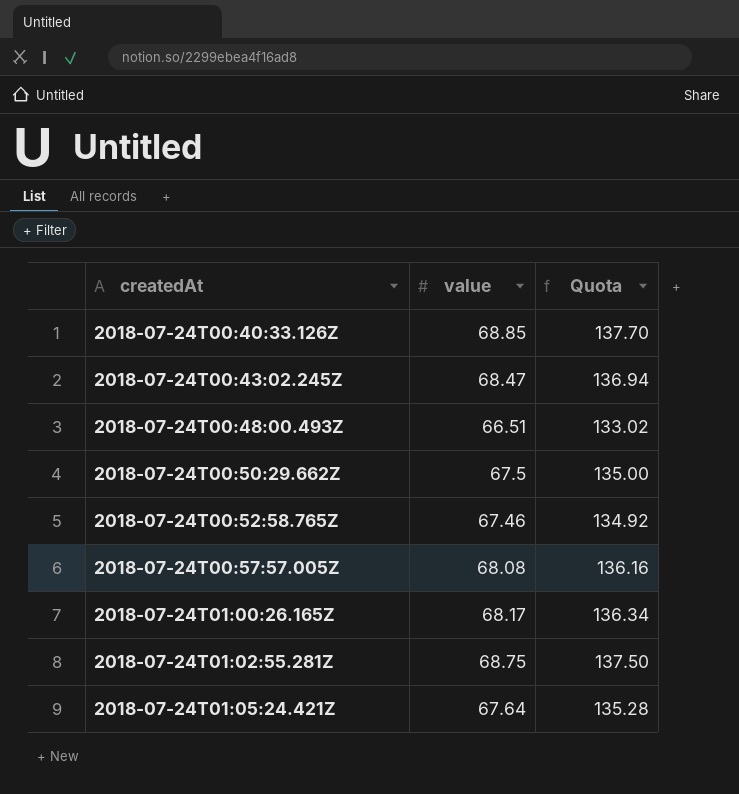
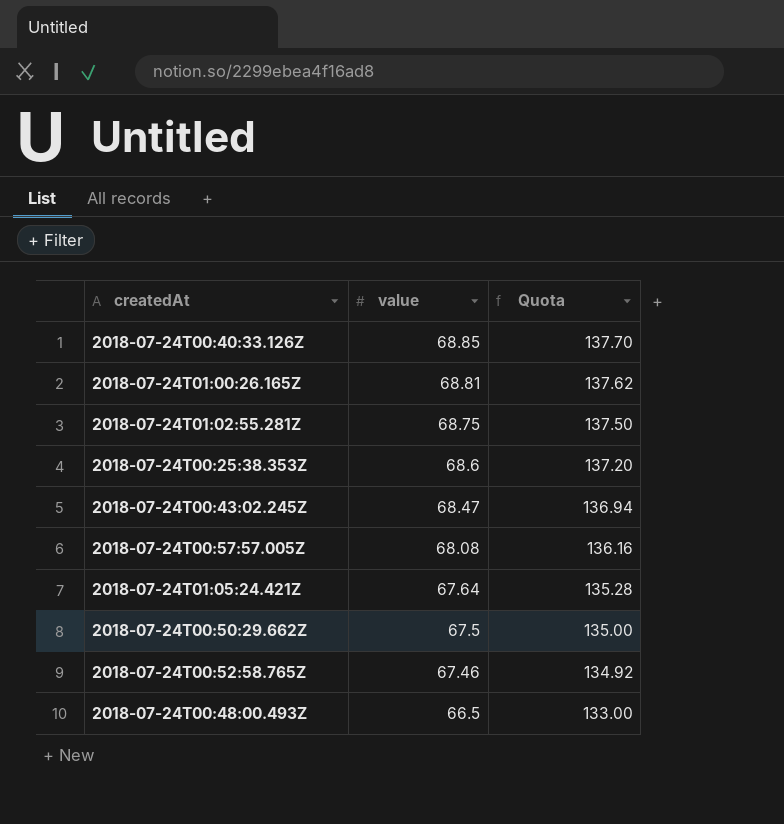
row order: createdAt ascending -> value descending
2018-07-24T01:00:26.165Z | value: 68.17 -> 68.81
2018-07-24T01:00:26.165Z | Quota: 136.34 -> 137.62
row 2018-07-24T00:25:38.353Z: none -> 68.6 | 137.20
2018-07-24T00:48:00.493Z | value: 66.51 -> 66.5
2018-07-24T00:48:00.493Z | Quota: 133.02 -> 133.00

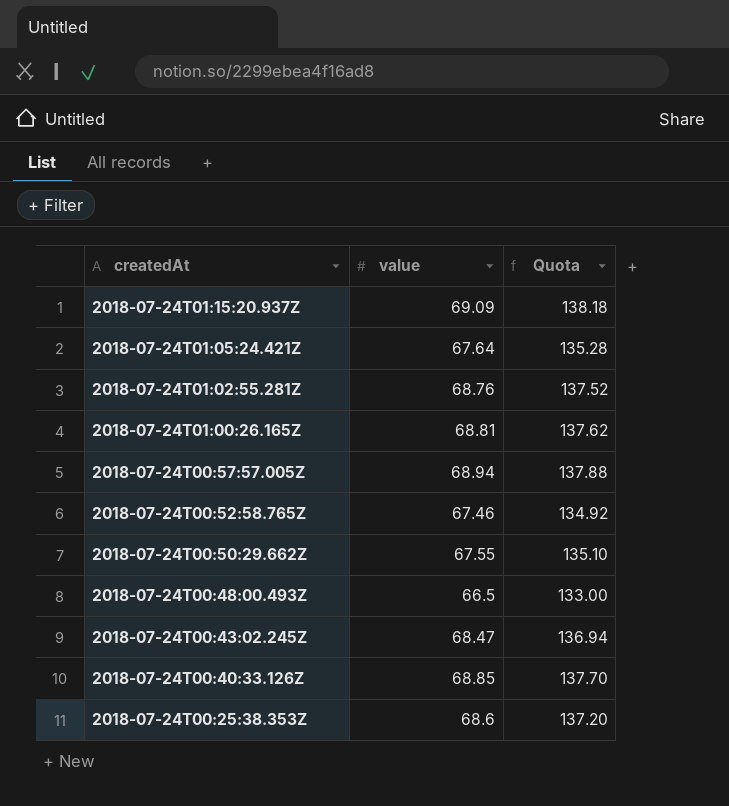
row order: value descending -> createdAt descending
row 2018-07-24T01:15:20.937Z: none -> 69.09 | 138.18
2018-07-24T01:02:55.281Z | value: 68.75 -> 68.76
2018-07-24T01:02:55.281Z | Quota: 137.50 -> 137.52
2018-07-24T00:57:57.005Z | value: 68.08 -> 68.94
2018-07-24T00:57:57.005Z | Quota: 136.16 -> 137.88
2018-07-24T00:50:29.662Z | value: 67.5 -> 67.55
2018-07-24T00:50:29.662Z | Quota: 135.00 -> 135.10

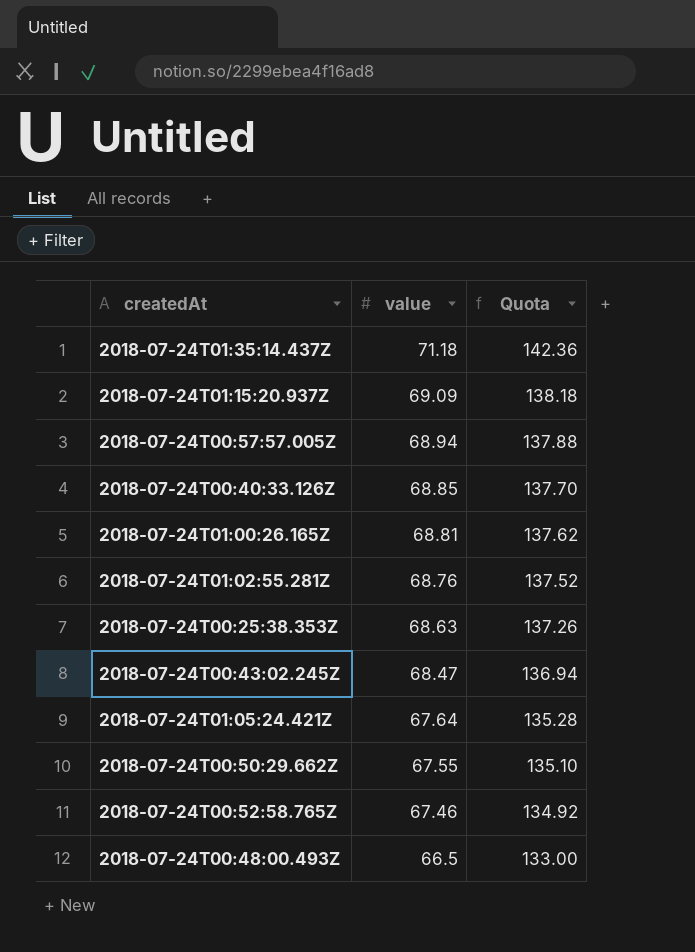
row order: createdAt descending -> value descending
row 2018-07-24T01:35:14.437Z: none -> 71.18 | 142.36
2018-07-24T00:25:38.353Z | value: 68.6 -> 68.63
2018-07-24T00:25:38.353Z | Quota: 137.20 -> 137.26

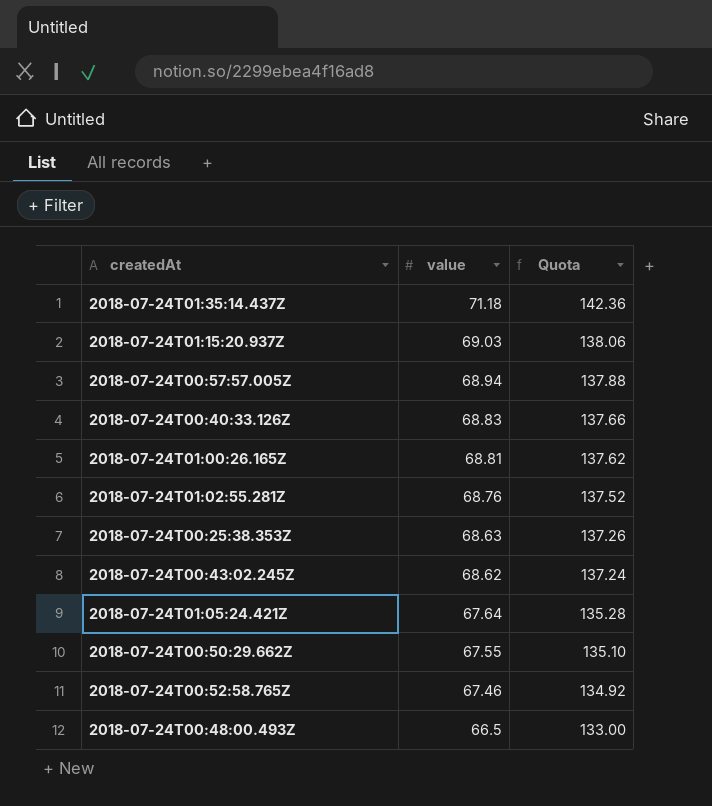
2018-07-24T01:15:20.937Z | value: 69.09 -> 69.03
2018-07-24T01:15:20.937Z | Quota: 138.18 -> 138.06
2018-07-24T00:40:33.126Z | value: 68.85 -> 68.83
2018-07-24T00:40:33.126Z | Quota: 137.70 -> 137.66
2018-07-24T00:43:02.245Z | value: 68.47 -> 68.62
2018-07-24T00:43:02.245Z | Quota: 136.94 -> 137.24

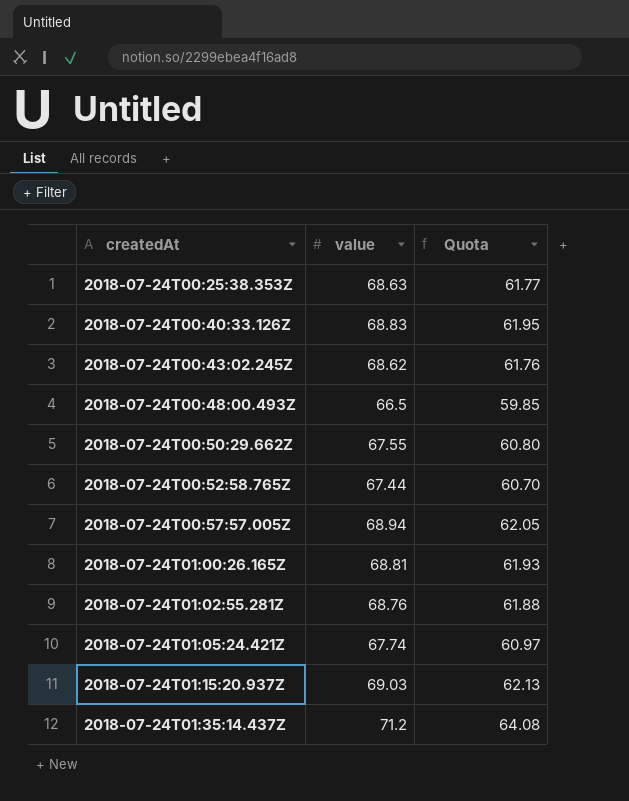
row order: value descending -> createdAt ascending
column Quota | formula: [value] * 2 -> [value] * 0.9
2018-07-24T00:52:58.765Z | value: 67.46 -> 67.44
2018-07-24T01:05:24.421Z | value: 67.64 -> 67.74
2018-07-24T01:35:14.437Z | value: 71.18 -> 71.2

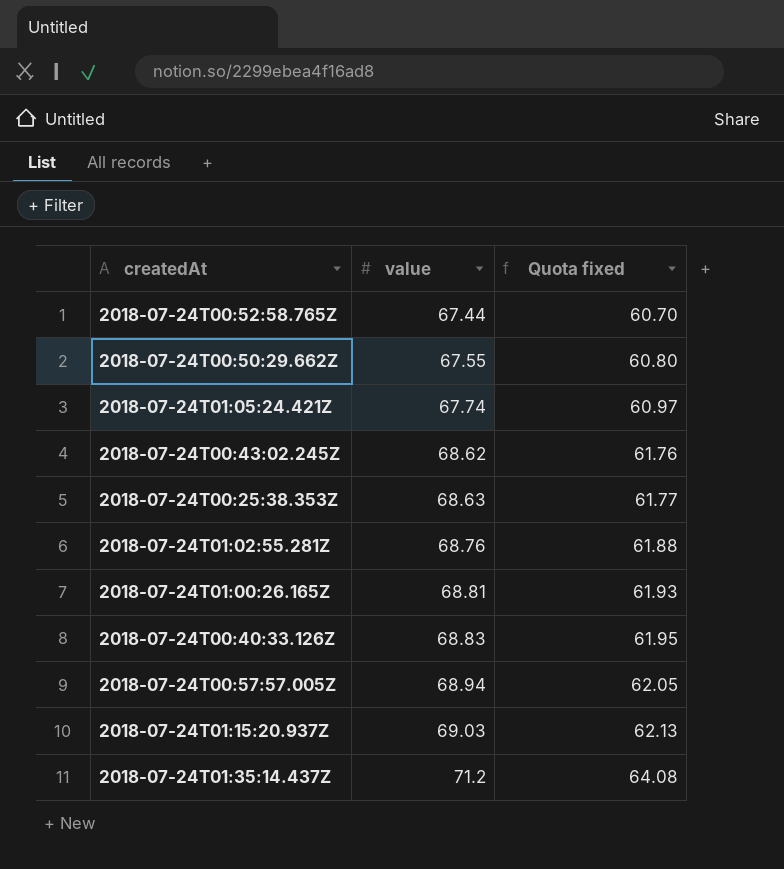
row order: createdAt ascending -> value ascending
column name: Quota -> Quota fixed
row 2018-07-24T00:48:00.493Z: 66.5 | 59.85 -> none

